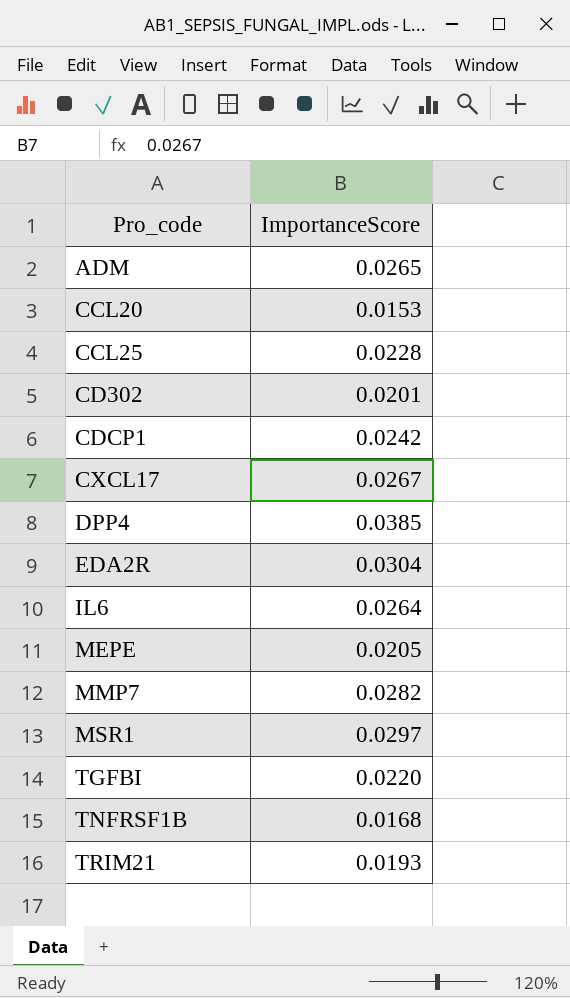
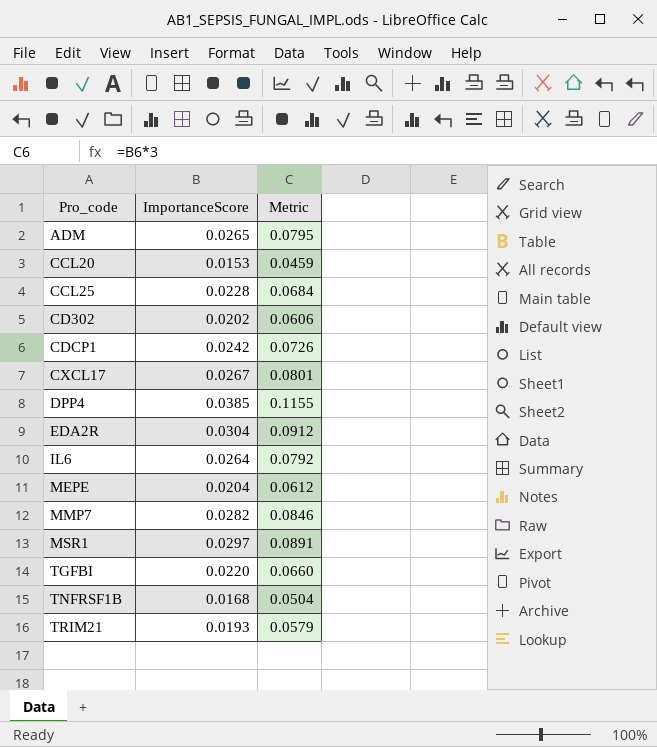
column Metric | formula: none -> [ImportanceScore] * 3
CD302 | ImportanceScore: 0.0201 -> 0.0202
MEPE | ImportanceScore: 0.0205 -> 0.0204

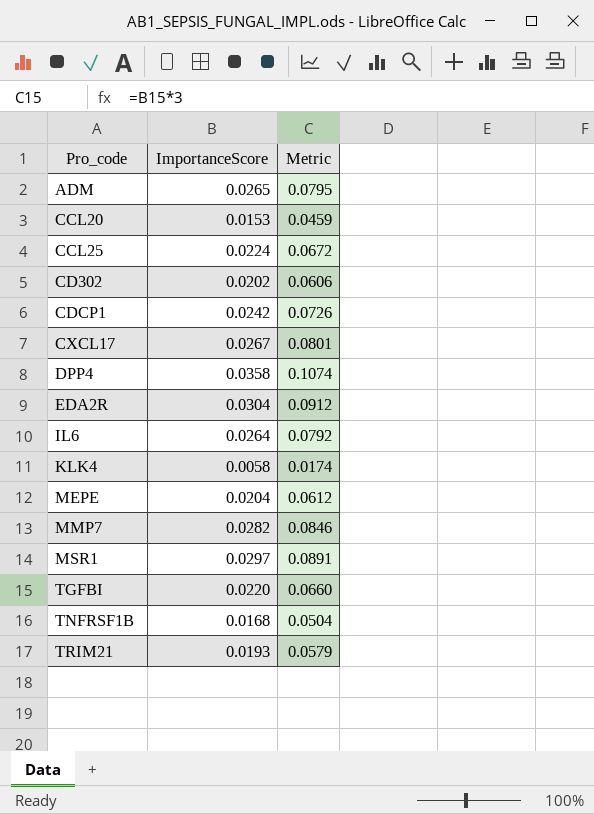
CCL25 | ImportanceScore: 0.0228 -> 0.0224
CCL25 | Metric: 0.0684 -> 0.0672
DPP4 | ImportanceScore: 0.0385 -> 0.0358
DPP4 | Metric: 0.1155 -> 0.1074
row KLK4: none -> 0.0058 | 0.0174

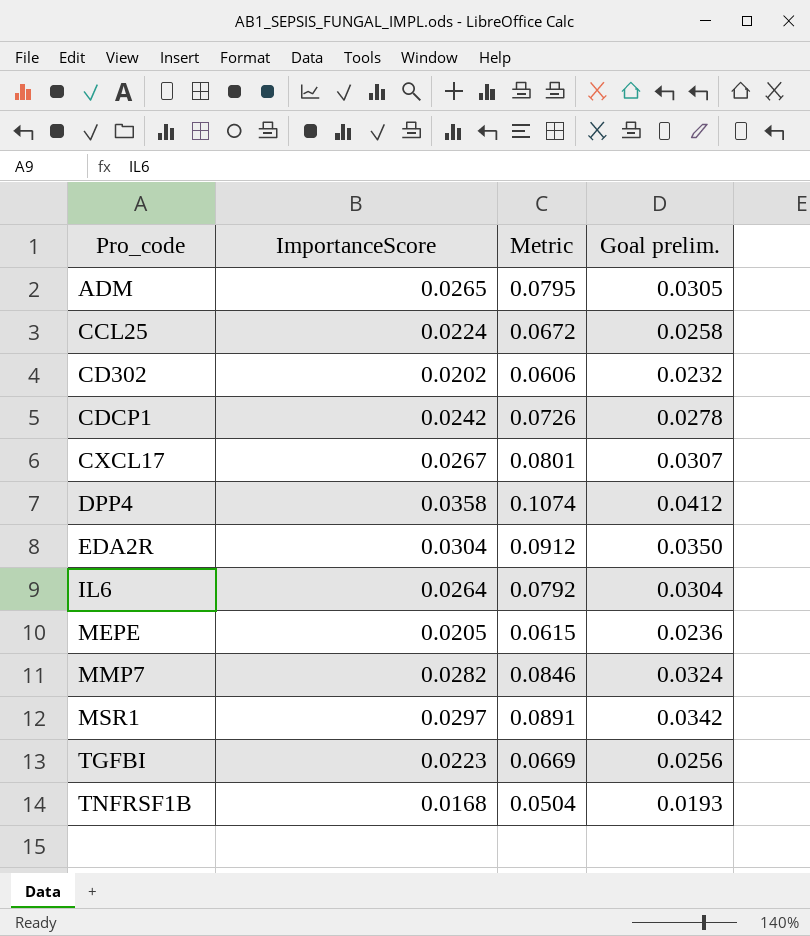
column Goal prelim. | formula: none -> [ImportanceScore] * 1.15
row CCL20: 0.0153 | 0.0459 -> none
row KLK4: 0.0058 | 0.0174 -> none
row TRIM21: 0.0193 | 0.0579 -> none
MEPE | ImportanceScore: 0.0204 -> 0.0205
MEPE | Metric: 0.0612 -> 0.0615
TGFBI | ImportanceScore: 0.0220 -> 0.0223
TGFBI | Metric: 0.0660 -> 0.0669

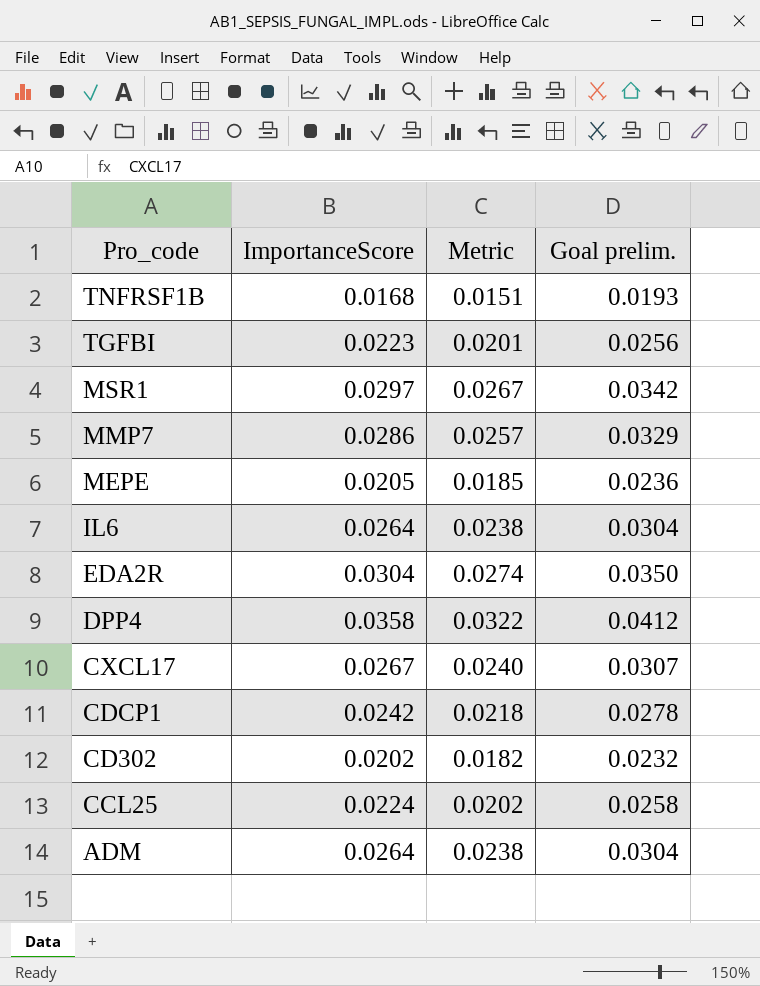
row order: Pro_code ascending -> Pro_code descending
column Metric | formula: [ImportanceScore] * 3 -> [ImportanceScore] * 0.9
MMP7 | ImportanceScore: 0.0282 -> 0.0286
MMP7 | Goal prelim.: 0.0324 -> 0.0329
ADM | ImportanceScore: 0.0265 -> 0.0264
ADM | Goal prelim.: 0.0305 -> 0.0304

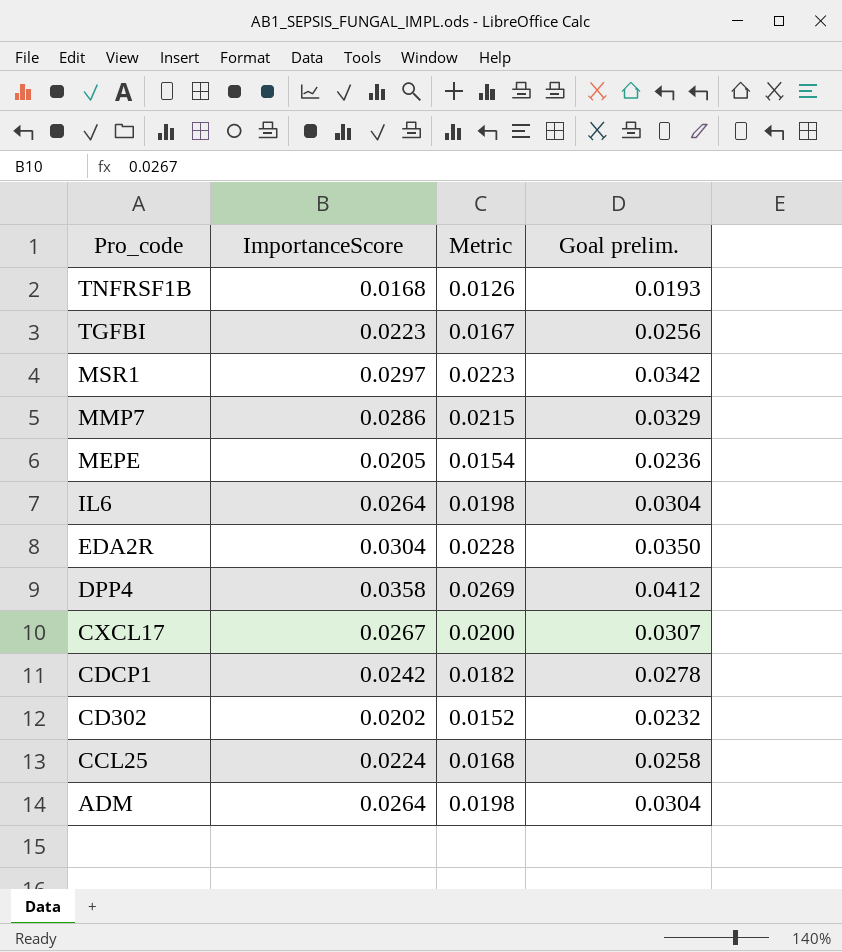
column Metric | formula: [ImportanceScore] * 0.9 -> [ImportanceScore] * 0.75

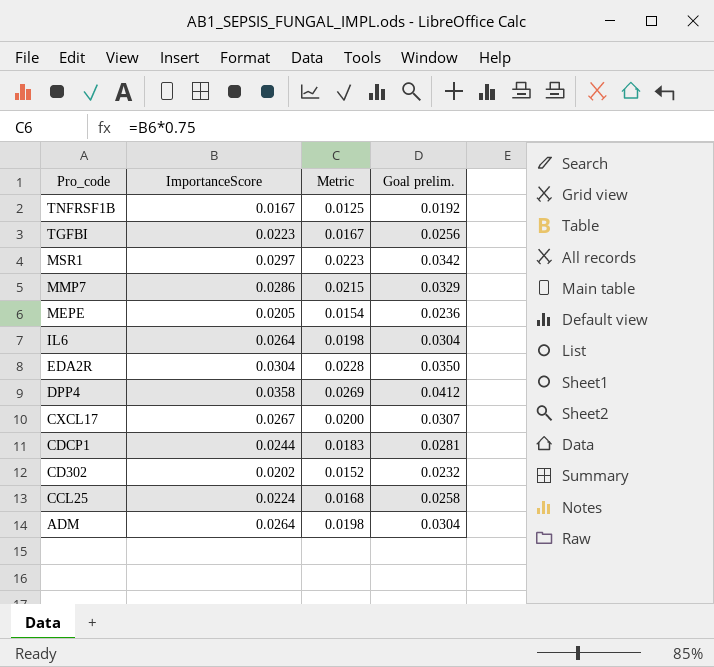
TNFRSF1B | ImportanceScore: 0.0168 -> 0.0167
TNFRSF1B | Metric: 0.0126 -> 0.0125
TNFRSF1B | Goal prelim.: 0.0193 -> 0.0192
CDCP1 | ImportanceScore: 0.0242 -> 0.0244
CDCP1 | Metric: 0.0182 -> 0.0183
CDCP1 | Goal prelim.: 0.0278 -> 0.0281

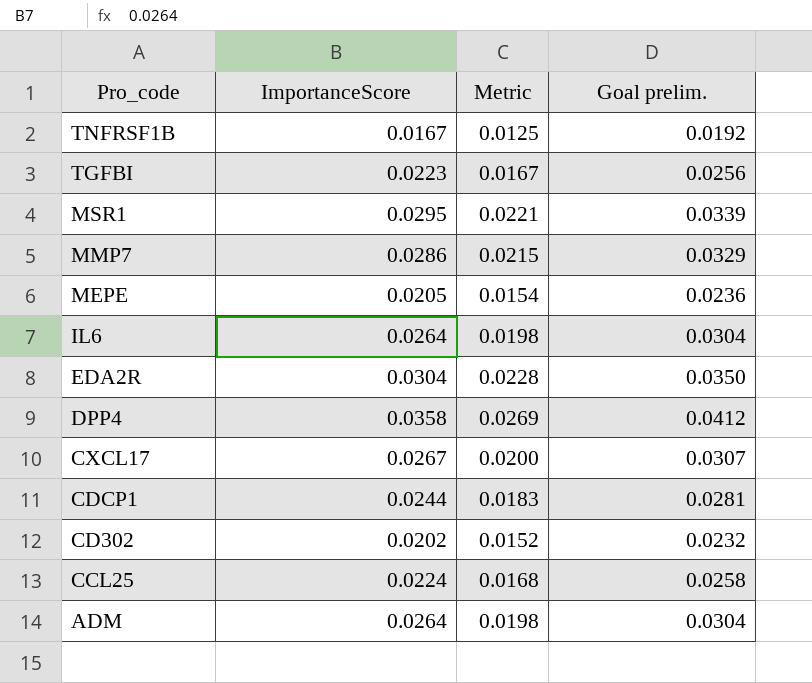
MSR1 | ImportanceScore: 0.0297 -> 0.0295
MSR1 | Metric: 0.0223 -> 0.0221
MSR1 | Goal prelim.: 0.0342 -> 0.0339

